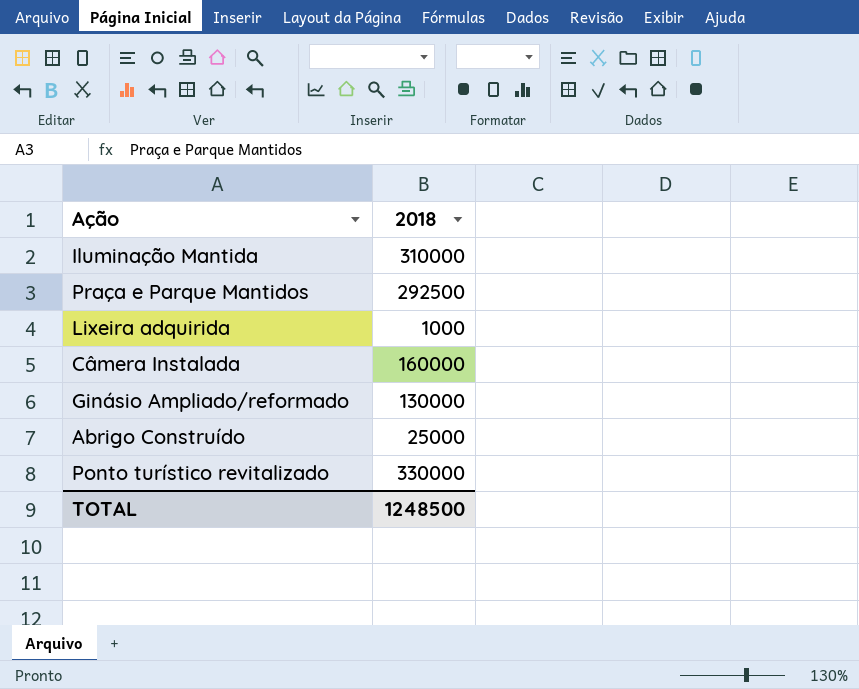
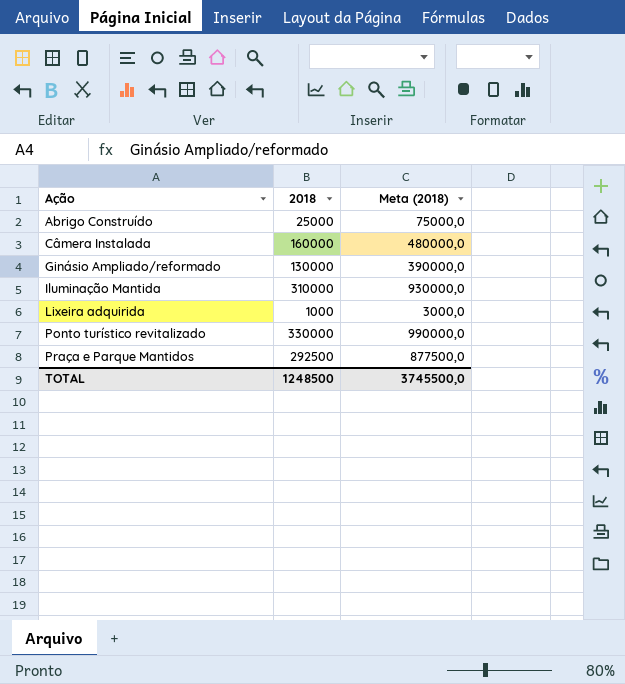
row order: none -> Ação ascending
column Meta (2018) | formula: none -> [2018] * 3

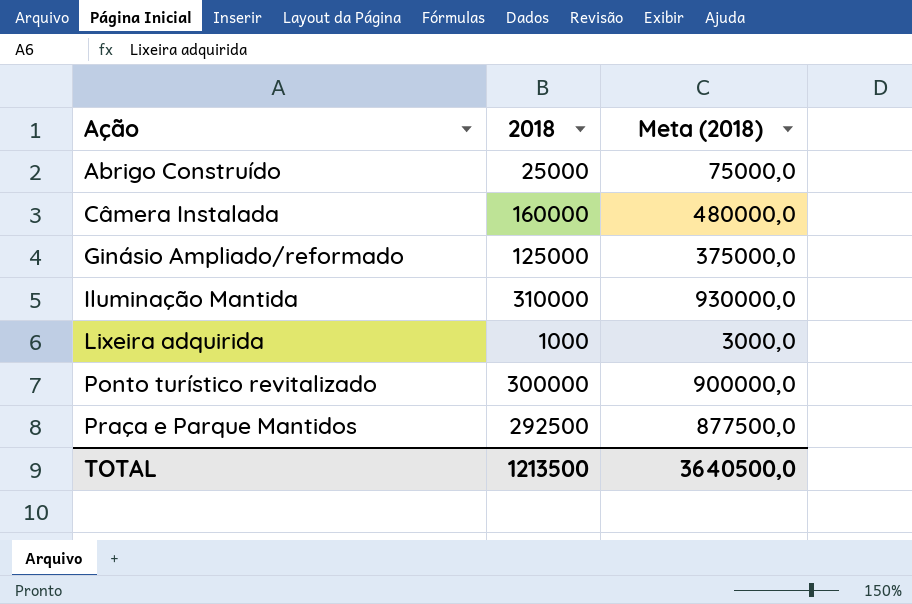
Ginásio Ampliado/reformado | 2018: 130000 -> 125000
Ginásio Ampliado/reformado | Meta (2018): 390000,0 -> 375000,0
Ponto turístico revitalizado | 2018: 330000 -> 300000
Ponto turístico revitalizado | Meta (2018): 990000,0 -> 900000,0
TOTAL | 2018: 1248500 -> 1213500
TOTAL | Meta (2018): 3745500,0 -> 3640500,0

